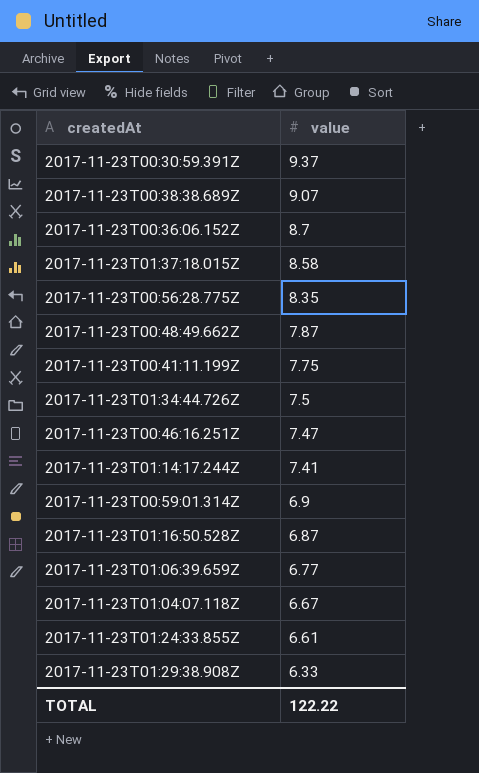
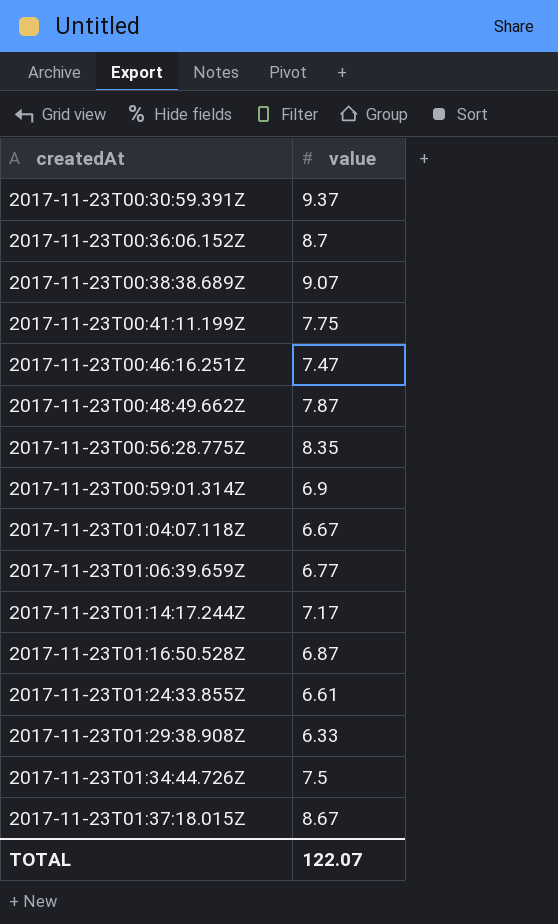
row order: value descending -> createdAt ascending
2017-11-23T01:14:17.244Z | value: 7.41 -> 7.17
2017-11-23T01:37:18.015Z | value: 8.58 -> 8.67
TOTAL | value: 122.22 -> 122.07

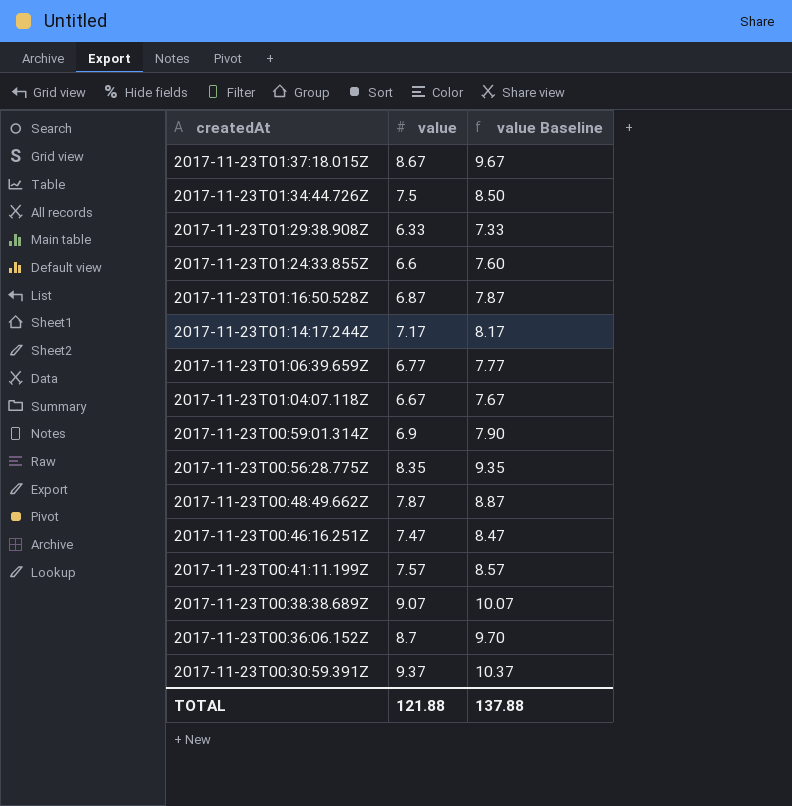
row order: createdAt ascending -> createdAt descending
column value Baseline | formula: none -> [value] + 1
2017-11-23T01:24:33.855Z | value: 6.61 -> 6.6
2017-11-23T00:41:11.199Z | value: 7.75 -> 7.57
TOTAL | value: 122.07 -> 121.88

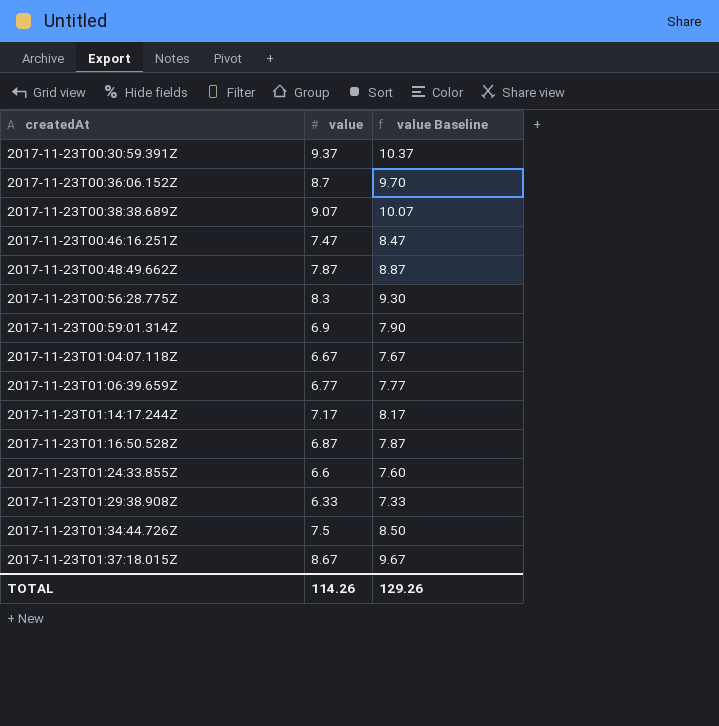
row order: createdAt descending -> createdAt ascending
row 2017-11-23T00:41:11.199Z: 7.57 | 8.57 -> none
2017-11-23T00:56:28.775Z | value: 8.35 -> 8.3
2017-11-23T00:56:28.775Z | value Baseline: 9.35 -> 9.30
TOTAL | value: 121.88 -> 114.26
TOTAL | value Baseline: 137.88 -> 129.26

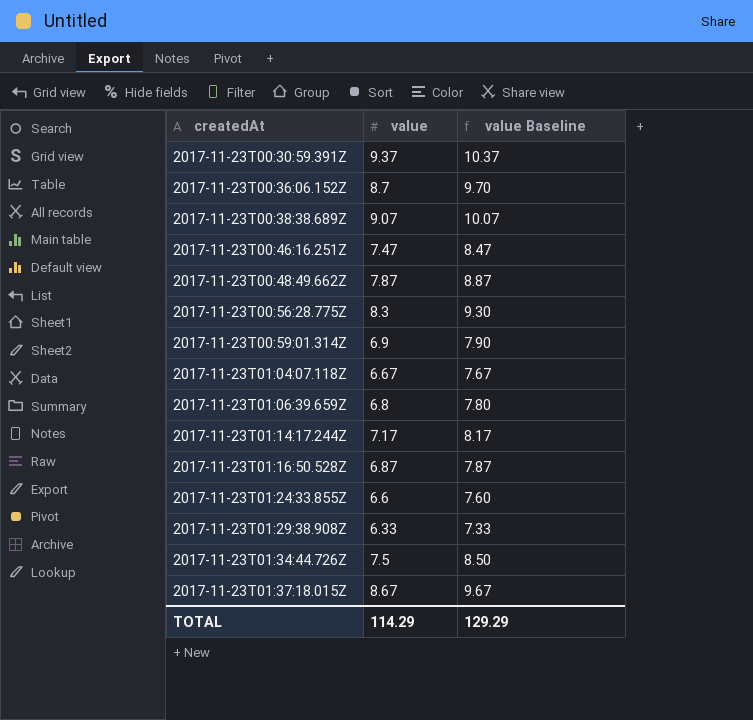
2017-11-23T01:06:39.659Z | value: 6.77 -> 6.8
2017-11-23T01:06:39.659Z | value Baseline: 7.77 -> 7.80
TOTAL | value: 114.26 -> 114.29
TOTAL | value Baseline: 129.26 -> 129.29

